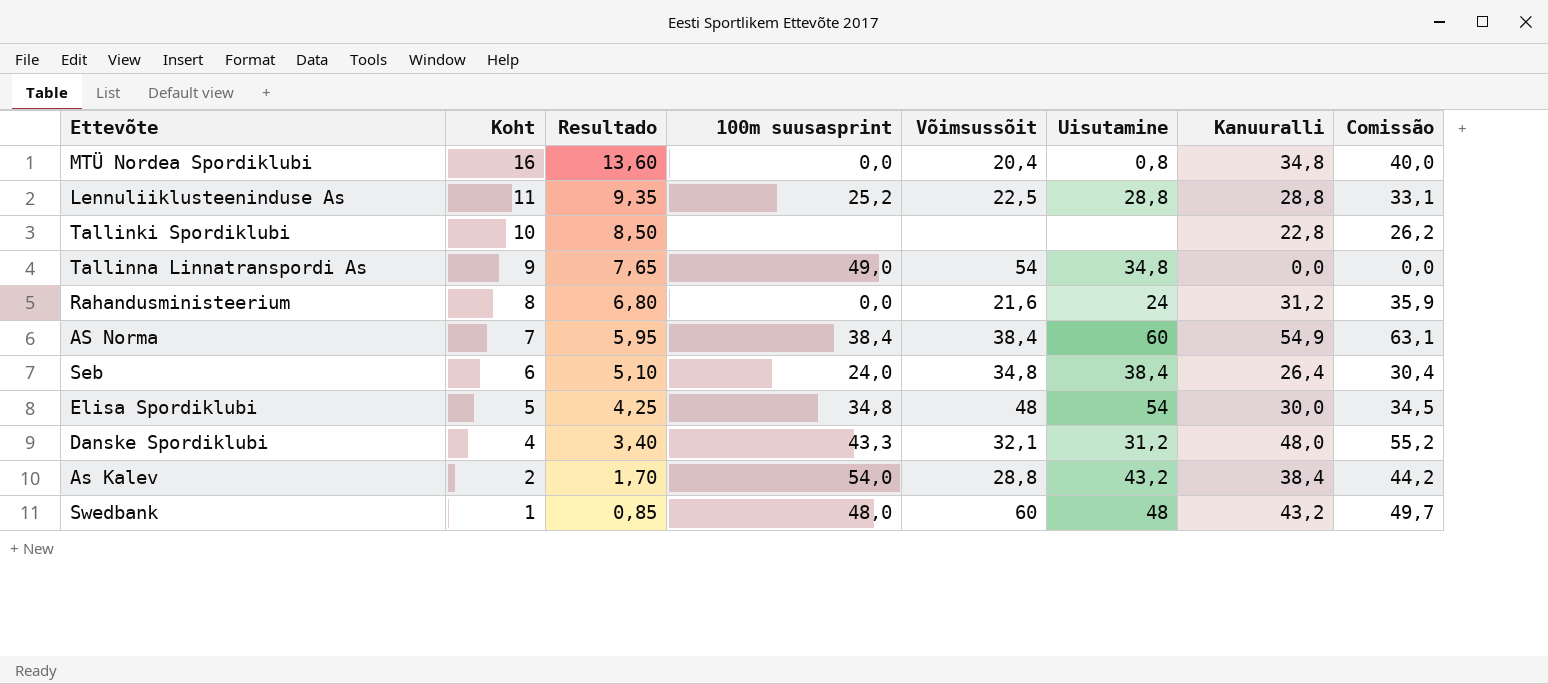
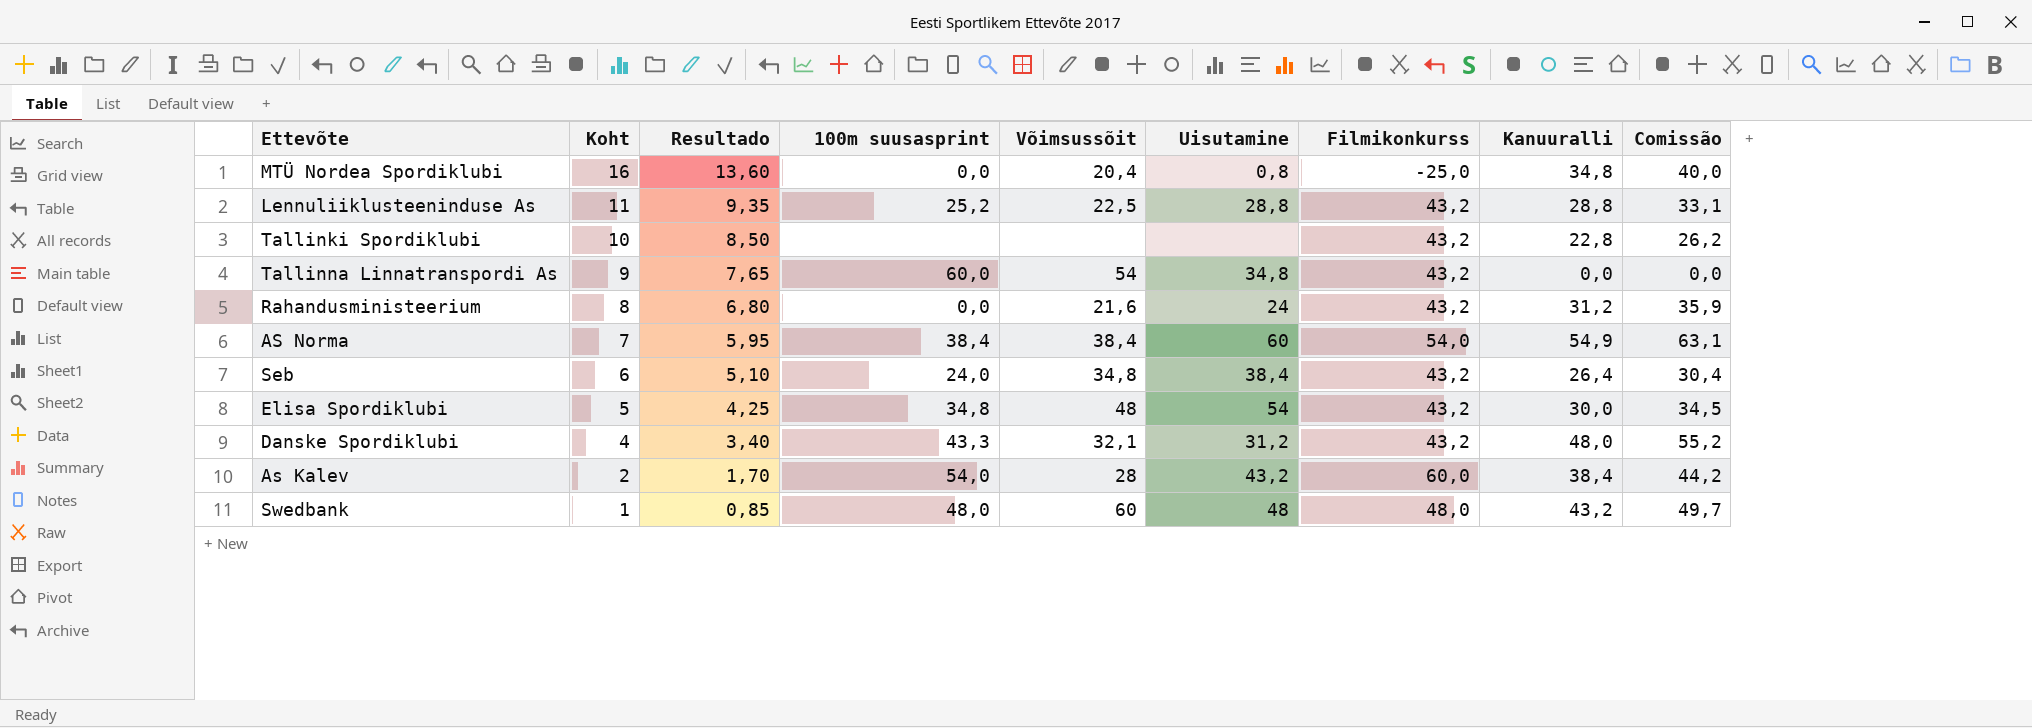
column Filmikonkurss | position: none -> 7
Tallinna Linnatranspordi As | 100m suusasprint: 49,0 -> 60,0
As Kalev | Võimsussõit: 28,8 -> 28

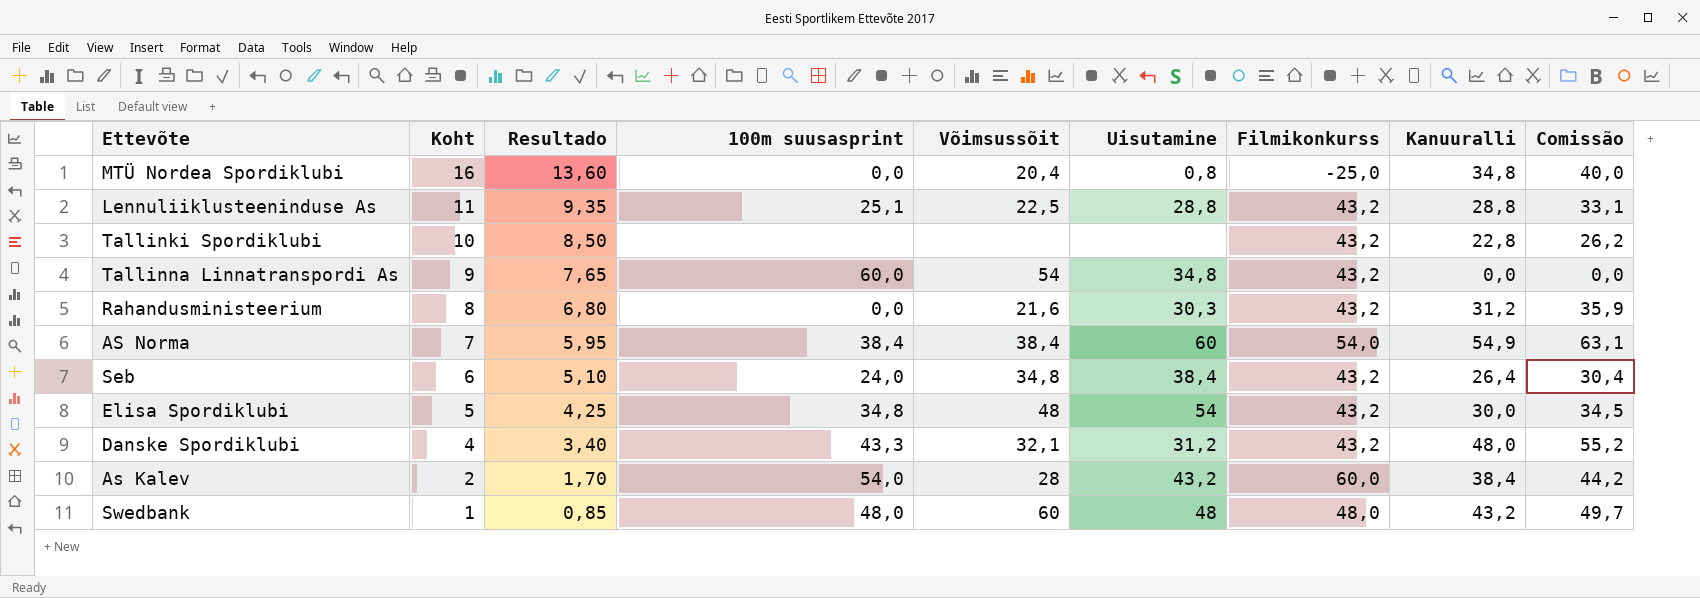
Lennuliiklusteeninduse As | 100m suusasprint: 25,2 -> 25,1
Rahandusministeerium | Uisutamine: 24 -> 30,3

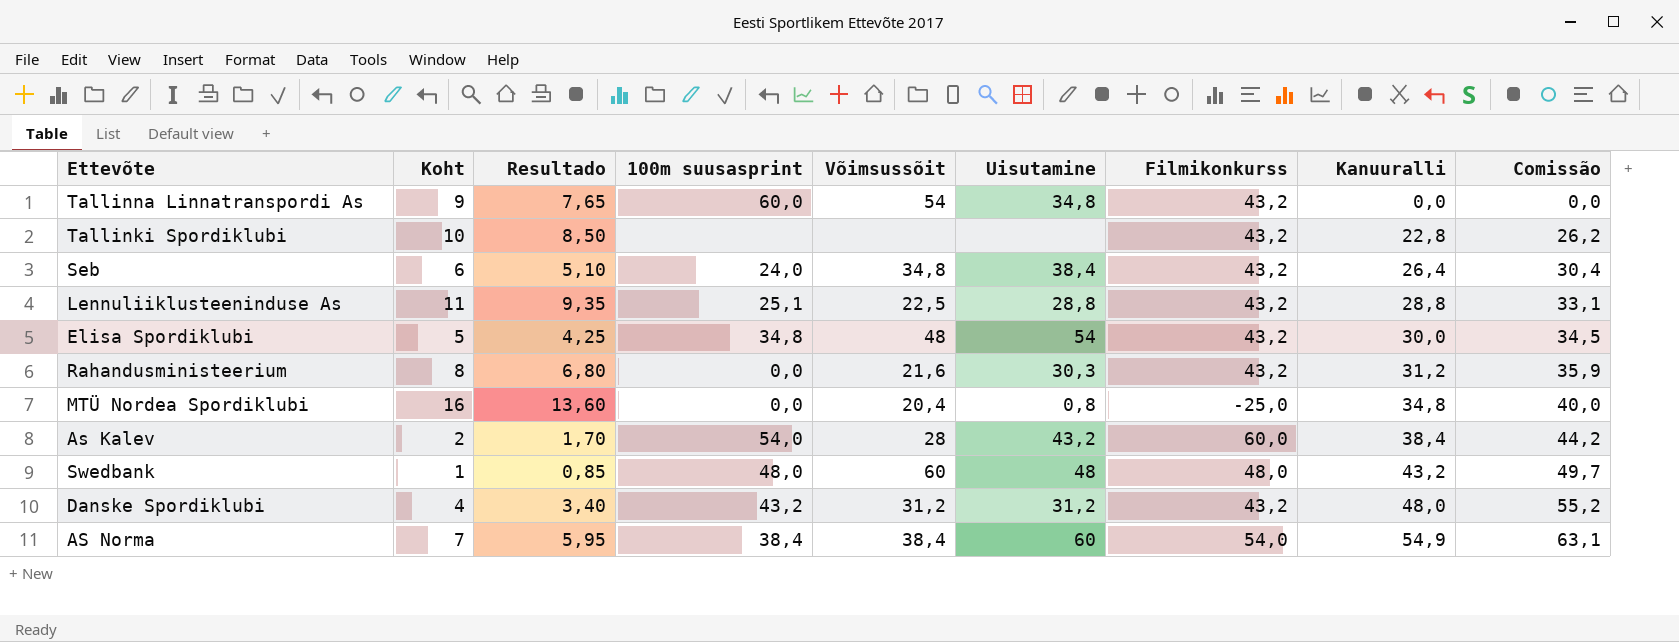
row order: Koht descending -> Kanuuralli ascending
Danske Spordiklubi | 100m suusasprint: 43,3 -> 43,2
Danske Spordiklubi | Võimsussõit: 32,1 -> 31,2

